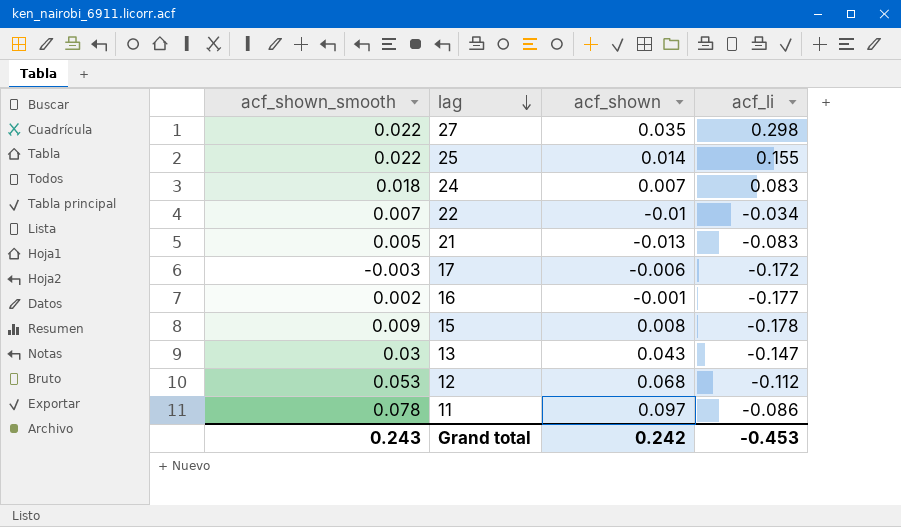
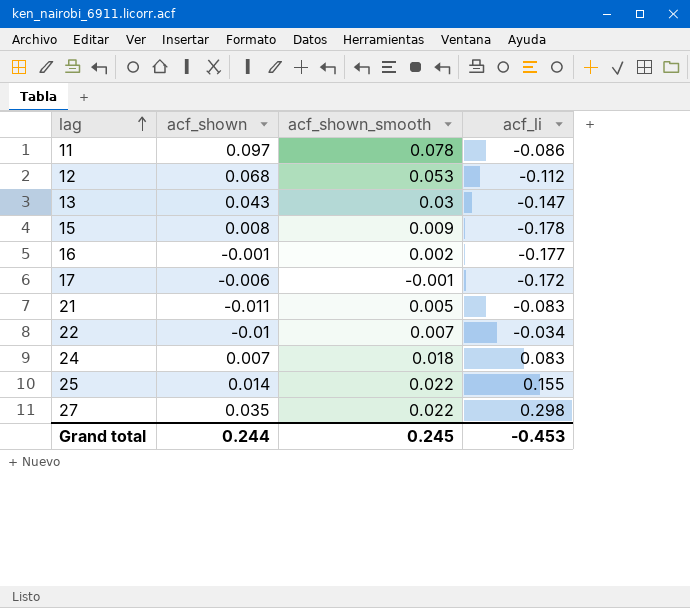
row order: lag descending -> lag ascending
column acf_shown_smooth | position: 1 -> 3
17 | acf_shown_smooth: -0.003 -> -0.001
21 | acf_shown: -0.013 -> -0.011
Grand total | acf_shown: 0.242 -> 0.244
Grand total | acf_shown_smooth: 0.243 -> 0.245

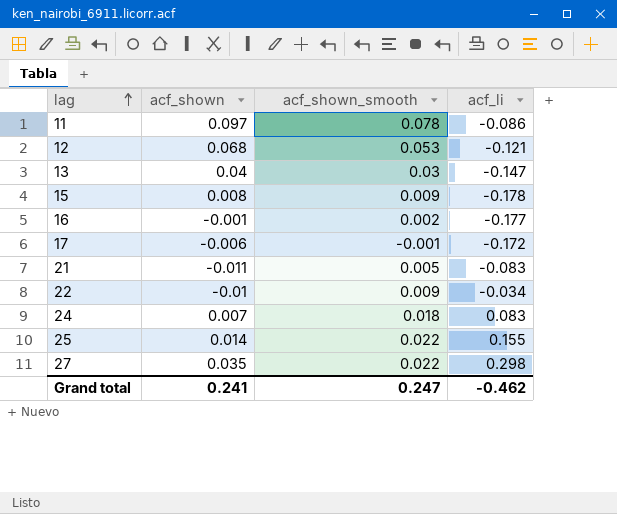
12 | acf_li: -0.112 -> -0.121
13 | acf_shown: 0.043 -> 0.04
22 | acf_shown_smooth: 0.007 -> 0.009
Grand total | acf_shown: 0.244 -> 0.241
Grand total | acf_shown_smooth: 0.245 -> 0.247
Grand total | acf_li: -0.453 -> -0.462

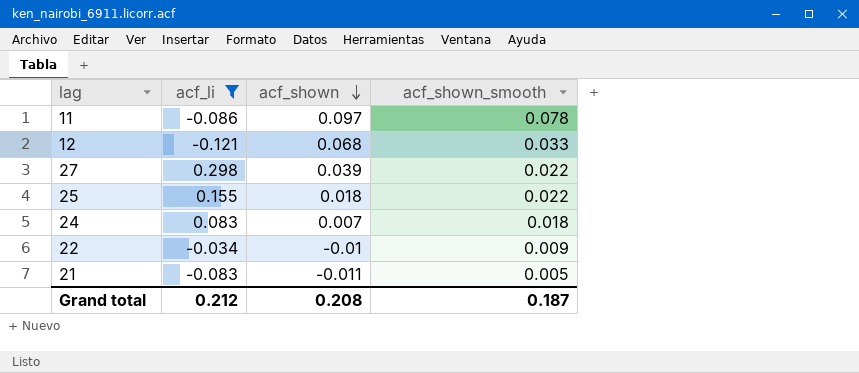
filter: none -> acf_li >= -0.121
row order: lag ascending -> acf_shown descending
column acf_li | position: 4 -> 2
12 | acf_shown_smooth: 0.053 -> 0.033
27 | acf_shown: 0.035 -> 0.039
25 | acf_shown: 0.014 -> 0.018
Grand total | acf_li: -0.462 -> 0.212
Grand total | acf_shown: 0.241 -> 0.208
Grand total | acf_shown_smooth: 0.247 -> 0.187

